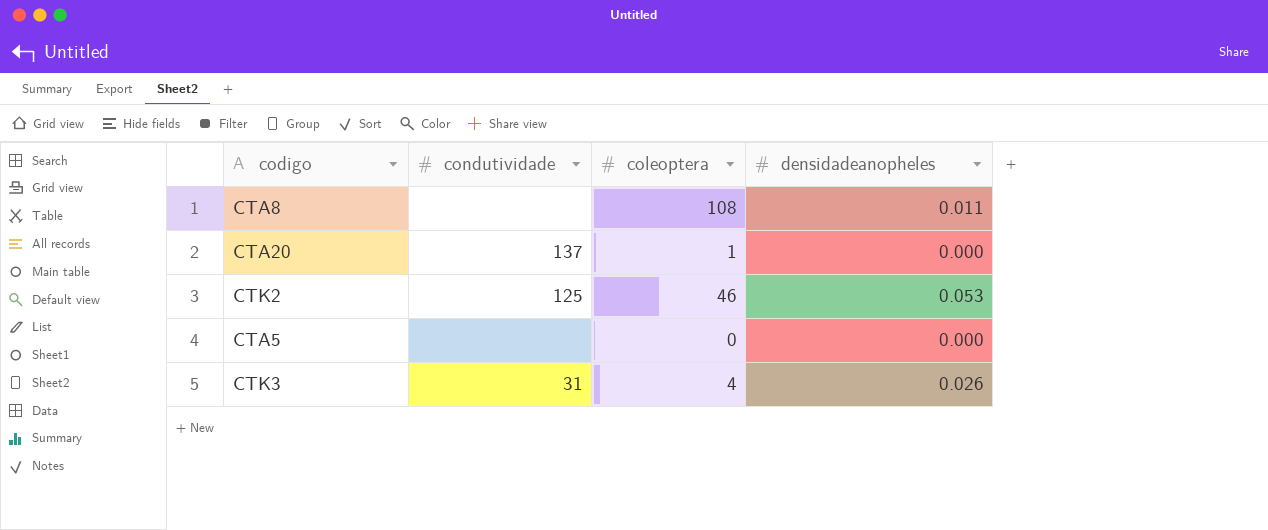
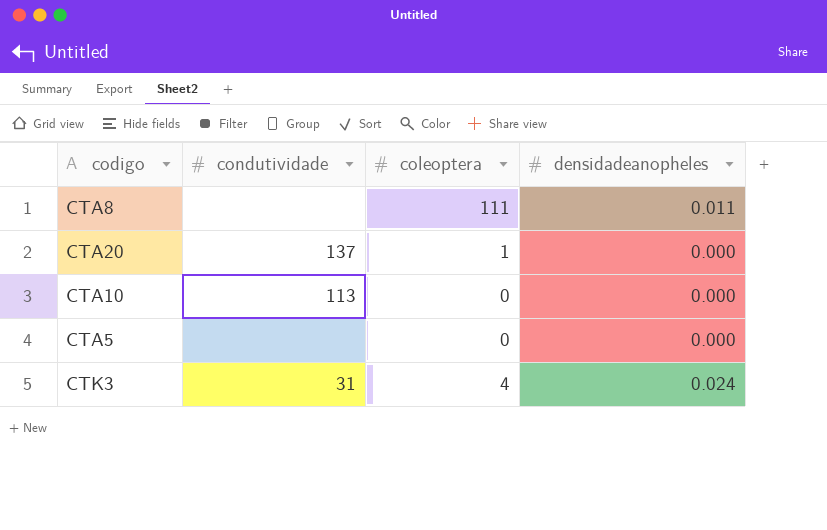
row CTK2: 125 | 46 | 0.053 -> none
CTA8 | coleoptera: 108 -> 111
row CTA10: none -> 113 | 0 | 0.000
CTK3 | densidadeanopheles: 0.026 -> 0.024

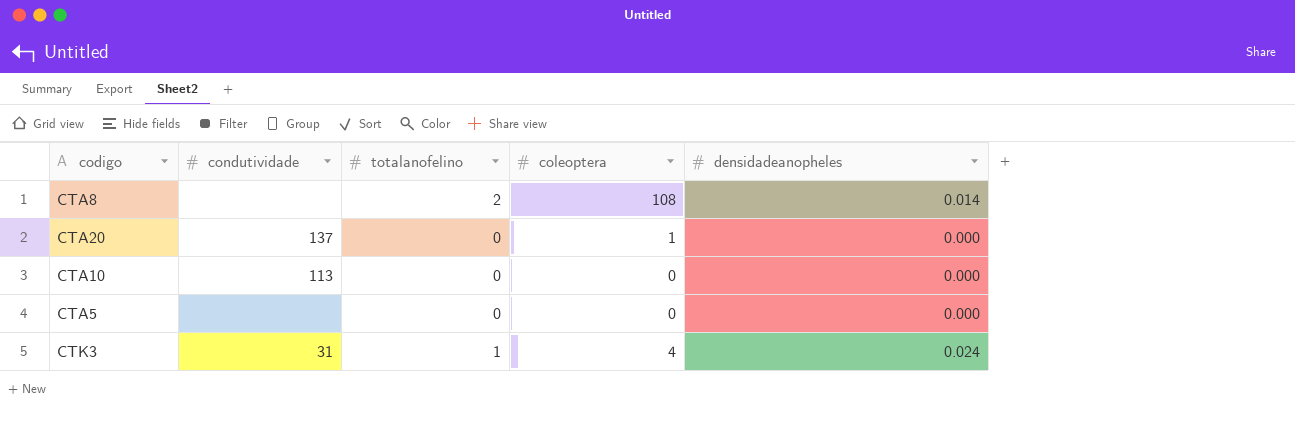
column totalanofelino | position: none -> 3
CTA8 | coleoptera: 111 -> 108
CTA8 | densidadeanopheles: 0.011 -> 0.014

